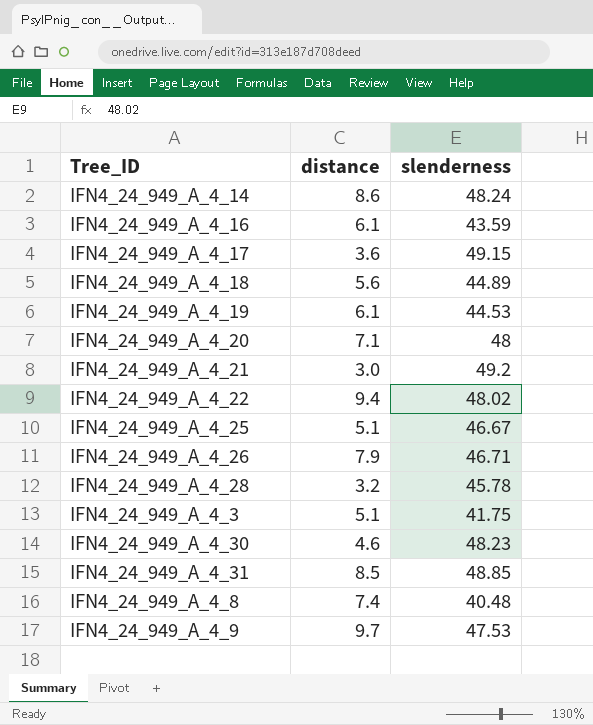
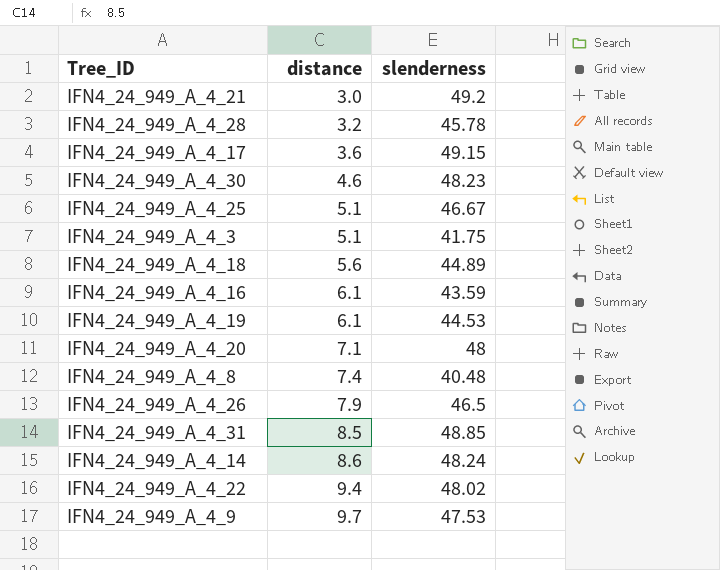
row order: none -> distance ascending
IFN4_24_949_A_4_26 | slenderness: 46.71 -> 46.5

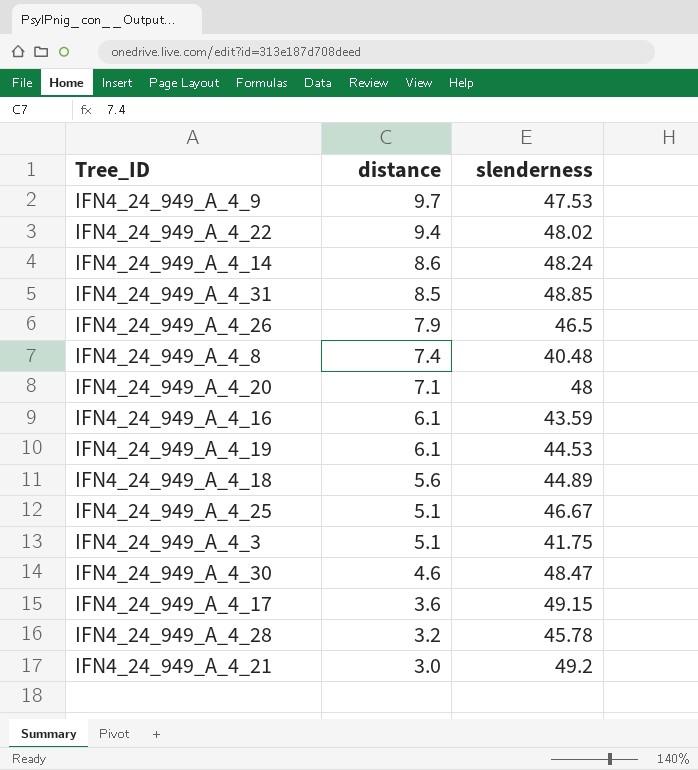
row order: distance ascending -> distance descending
IFN4_24_949_A_4_30 | slenderness: 48.23 -> 48.47

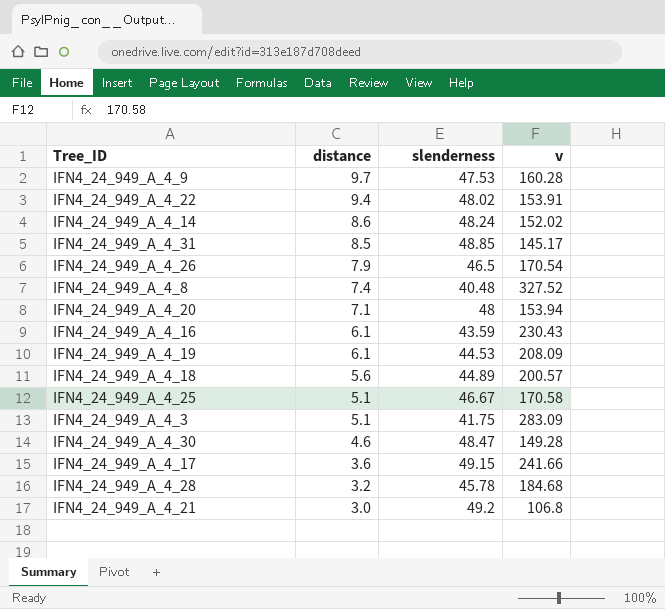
column v | position: none -> 4

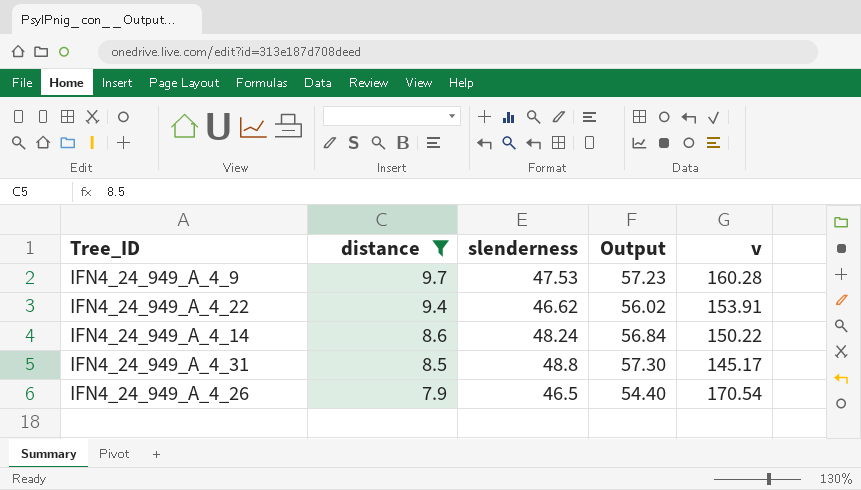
filter: none -> distance >= 7.9
column Output | formula: none -> [distance] + [slenderness]
IFN4_24_949_A_4_22 | slenderness: 48.02 -> 46.62
IFN4_24_949_A_4_14 | v: 152.02 -> 150.22
IFN4_24_949_A_4_31 | slenderness: 48.85 -> 48.8

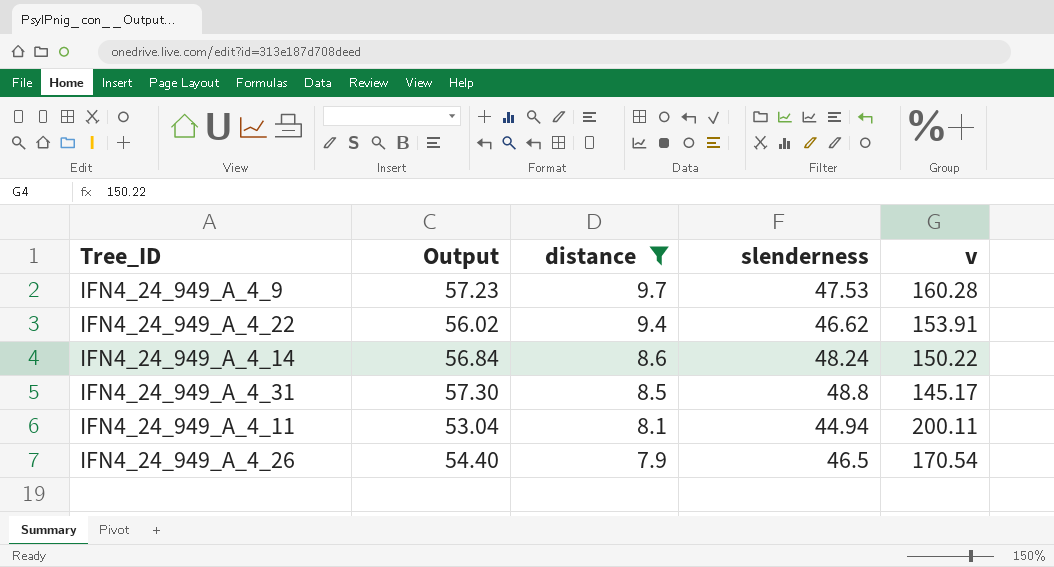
column Output | position: 4 -> 2
row IFN4_24_949_A_4_11: none -> 53.04 | 8.1 | 44.94 | 200.11

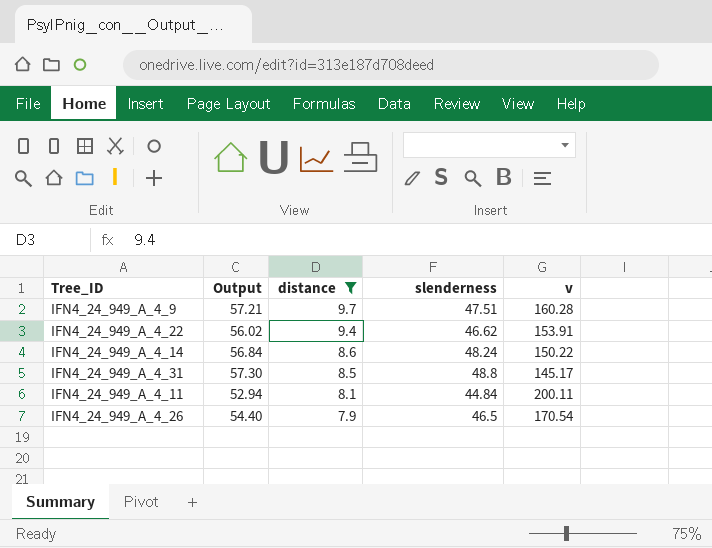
IFN4_24_949_A_4_9 | Output: 57.23 -> 57.21
IFN4_24_949_A_4_9 | slenderness: 47.53 -> 47.51
IFN4_24_949_A_4_11 | Output: 53.04 -> 52.94
IFN4_24_949_A_4_11 | slenderness: 44.94 -> 44.84

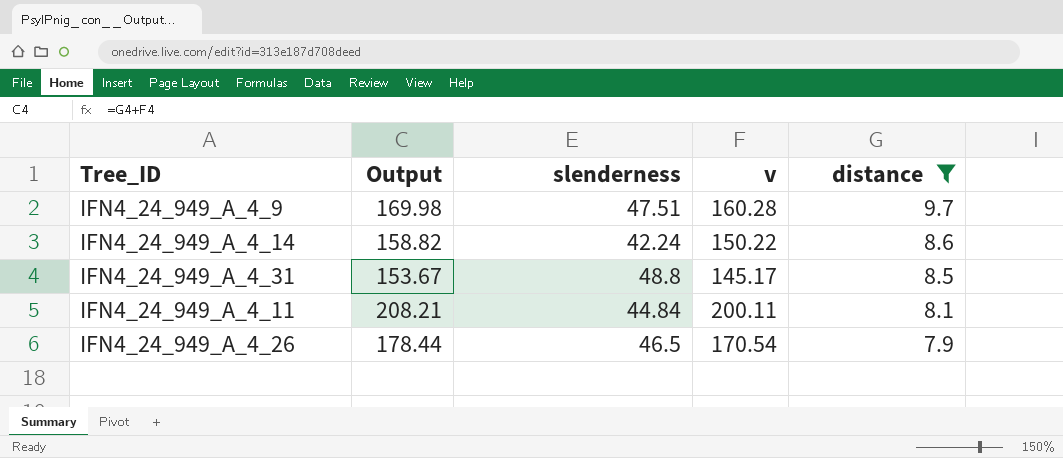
column Output | formula: [distance] + [slenderness] -> [v] + [distance]
column distance | position: 3 -> 5
row IFN4_24_949_A_4_22: 56.02 | 9.4 | 46.62 | 153.91 -> none
IFN4_24_949_A_4_14 | slenderness: 48.24 -> 42.24

